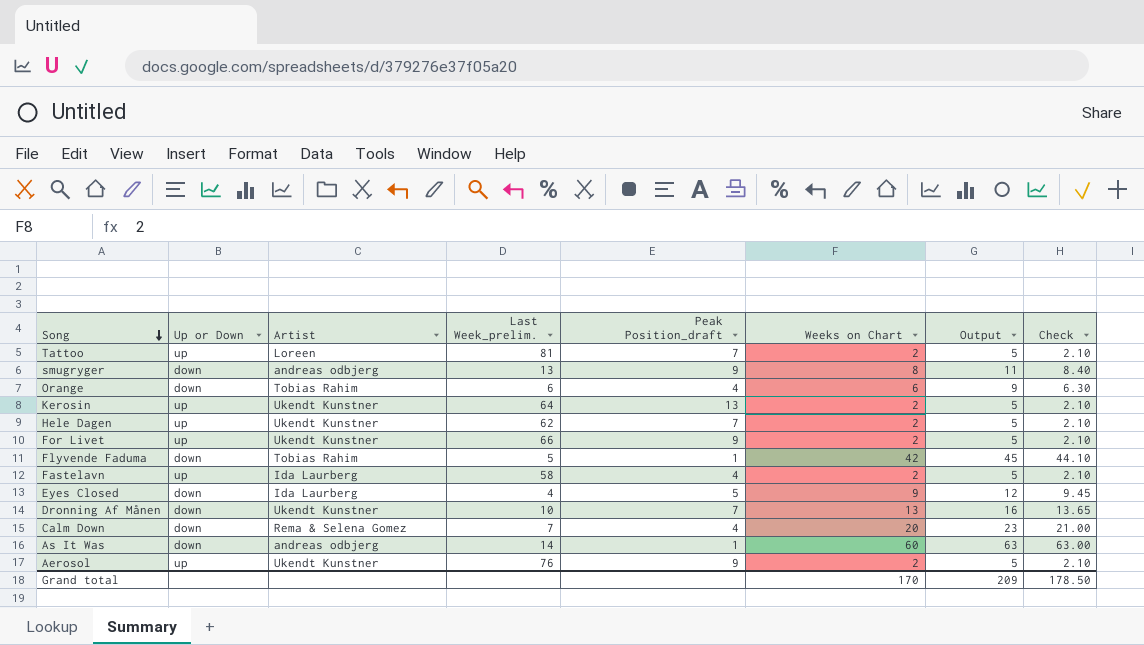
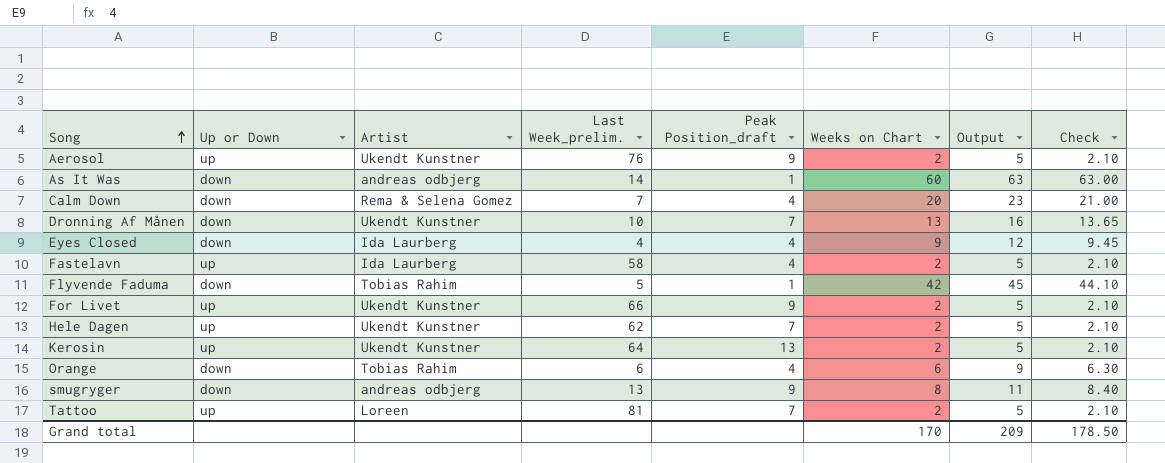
row order: Song descending -> Song ascending
Eyes Closed | Peak Position_draft: 5 -> 4

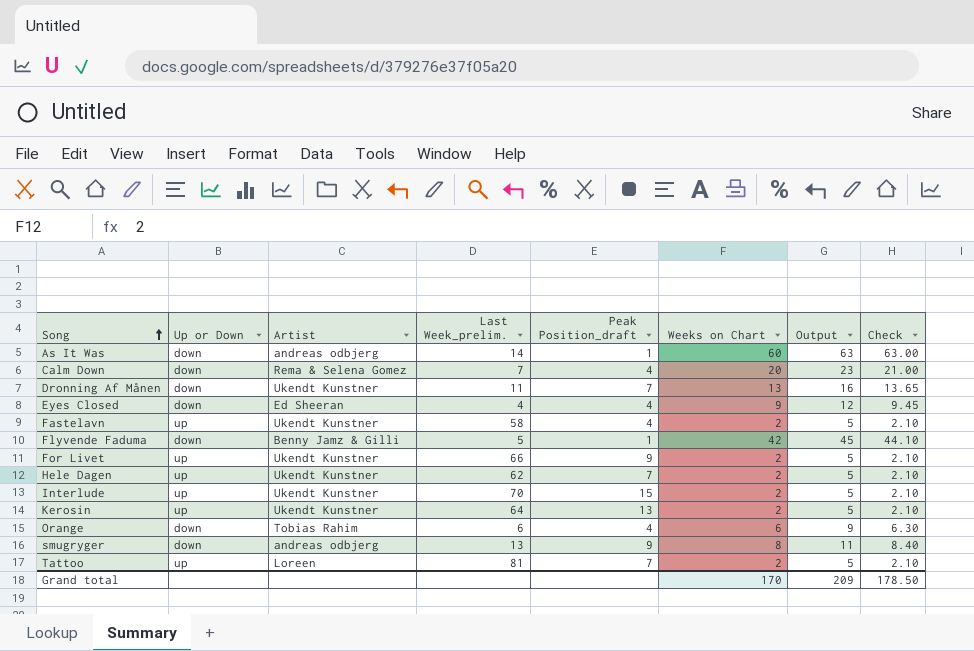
row Aerosol: up | Ukendt Kunstner | 76 | 9 | 2 | 5 | 2.10 -> none
Dronning Af Månen | Last Week_prelim.: 10 -> 11
Eyes Closed | Artist: Ida Laurberg -> Ed Sheeran
Fastelavn | Artist: Ida Laurberg -> Ukendt Kunstner
Flyvende Faduma | Artist: Tobias Rahim -> Benny Jamz & Gilli
row Interlude: none -> up | Ukendt Kunstner | 70 | 15 | 2 | 5 | 2.10

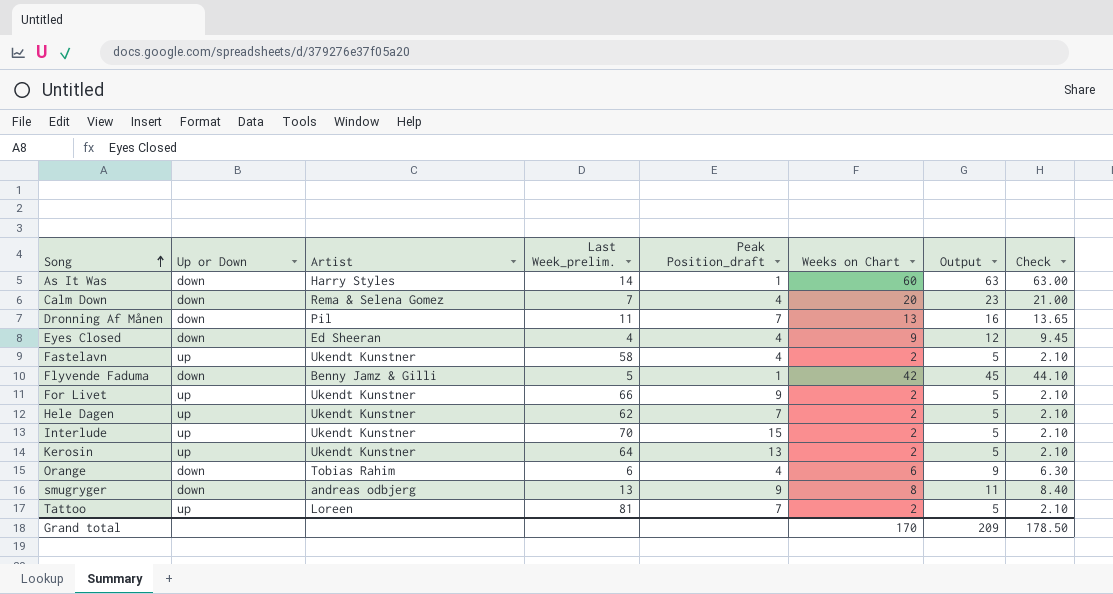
As It Was | Artist: andreas odbjerg -> Harry Styles
Dronning Af Månen | Artist: Ukendt Kunstner -> Pil

